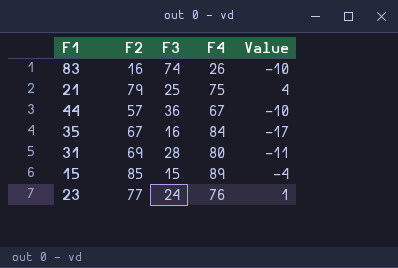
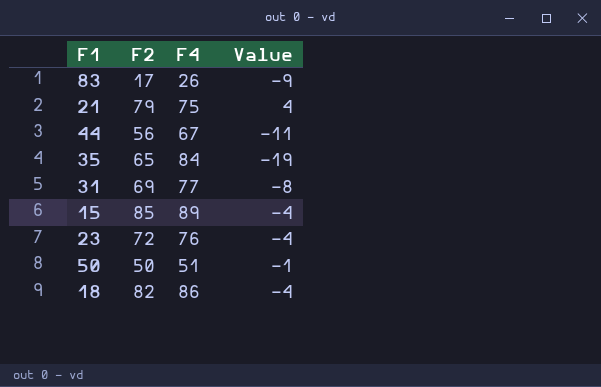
column F3 | position: 3 -> none
83 | F2: 16 -> 17
83 | Value: -10 -> -9
44 | F2: 57 -> 56
44 | Value: -10 -> -11
35 | F2: 67 -> 65
35 | Value: -17 -> -19
31 | F4: 80 -> 77
31 | Value: -11 -> -8
23 | F2: 77 -> 72
23 | Value: 1 -> -4
row 50: none -> 50 | 51 | -1
row 18: none -> 82 | 86 | -4

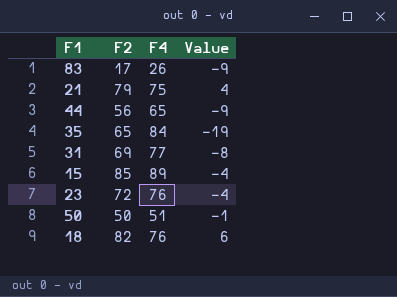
44 | F4: 67 -> 65
44 | Value: -11 -> -9
18 | F4: 86 -> 76
18 | Value: -4 -> 6

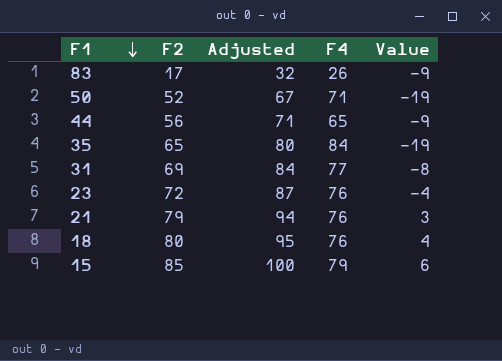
row order: none -> F1 descending
column Adjusted | formula: none -> [F2] + 15
50 | F2: 50 -> 52
50 | F4: 51 -> 71
50 | Value: -1 -> -19
21 | F4: 75 -> 76
21 | Value: 4 -> 3
18 | F2: 82 -> 80
18 | Value: 6 -> 4
15 | F4: 89 -> 79
15 | Value: -4 -> 6

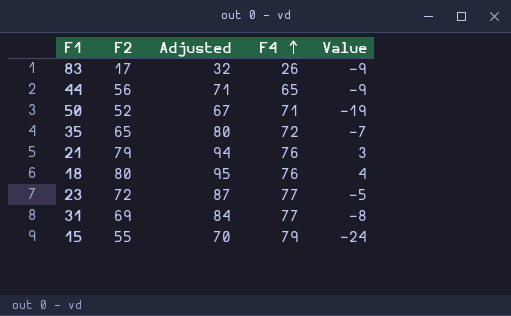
row order: F1 descending -> F4 ascending
35 | F4: 84 -> 72
35 | Value: -19 -> -7
23 | F4: 76 -> 77
23 | Value: -4 -> -5
15 | F2: 85 -> 55
15 | Adjusted: 100 -> 70
15 | Value: 6 -> -24

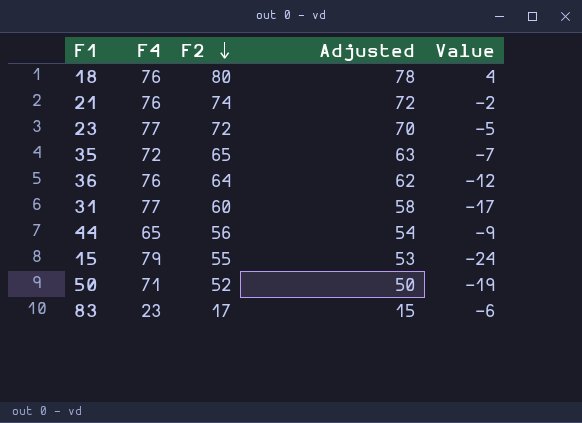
row order: F4 ascending -> F2 descending
column F4 | position: 4 -> 2
column Adjusted | formula: [F2] + 15 -> [F2] - 2
21 | F2: 79 -> 74
21 | Value: 3 -> -2
row 36: none -> 76 | 64 | 62 | -12
31 | F2: 69 -> 60
31 | Value: -8 -> -17
83 | F4: 26 -> 23
83 | Value: -9 -> -6

